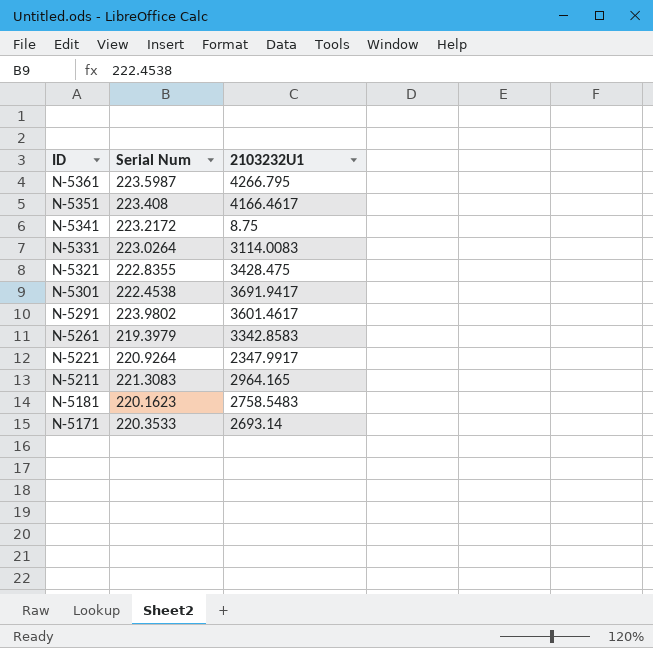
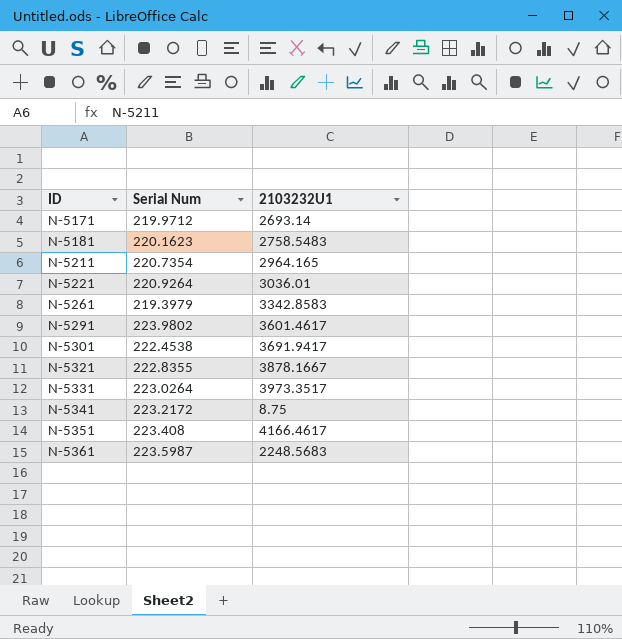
row order: ID descending -> ID ascending
N-5171 | Serial Num: 220.3533 -> 219.9712
N-5211 | Serial Num: 221.3083 -> 220.7354
N-5221 | 2103232U1: 2347.9917 -> 3036.01
N-5321 | 2103232U1: 3428.475 -> 3878.1667
N-5331 | 2103232U1: 3114.0083 -> 3973.3517
N-5361 | 2103232U1: 4266.795 -> 2248.5683

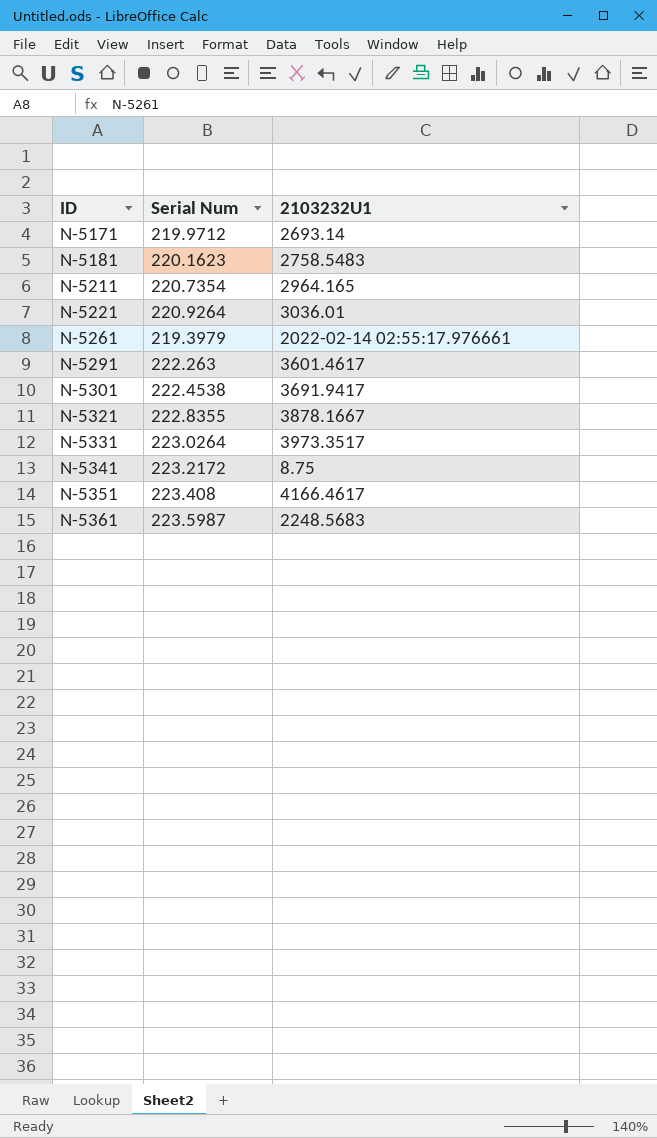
N-5261 | 2103232U1: 3342.8583 -> 2022-02-14 02:55:17.976661
N-5291 | Serial Num: 223.9802 -> 222.263

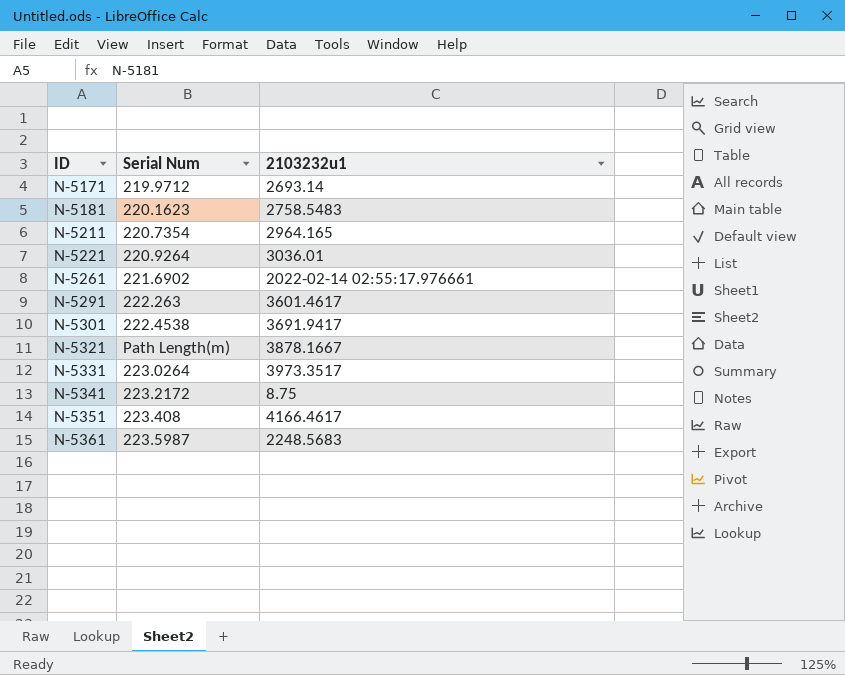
column name: 2103232U1 -> 2103232u1
N-5261 | Serial Num: 219.3979 -> 221.6902
N-5321 | Serial Num: 222.8355 -> Path Length(m)

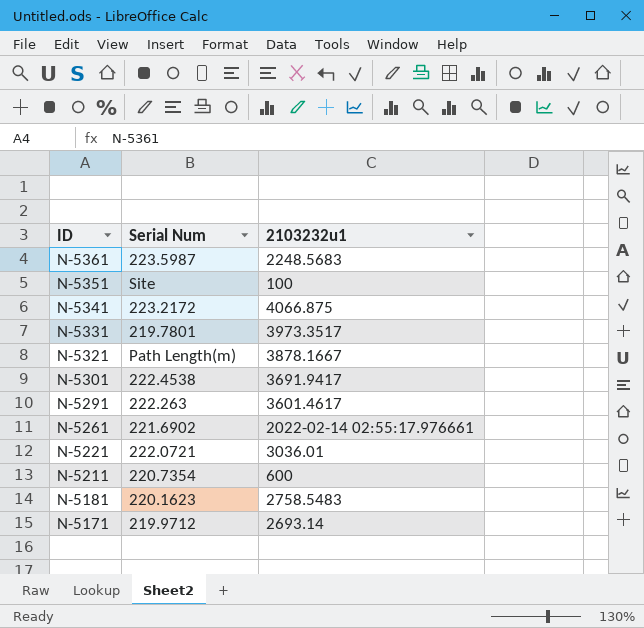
row order: ID ascending -> ID descending
N-5351 | Serial Num: 223.408 -> Site
N-5351 | 2103232u1: 4166.4617 -> 100
N-5341 | 2103232u1: 8.75 -> 4066.875
N-5331 | Serial Num: 223.0264 -> 219.7801
N-5221 | Serial Num: 220.9264 -> 222.0721
N-5211 | 2103232u1: 2964.165 -> 600

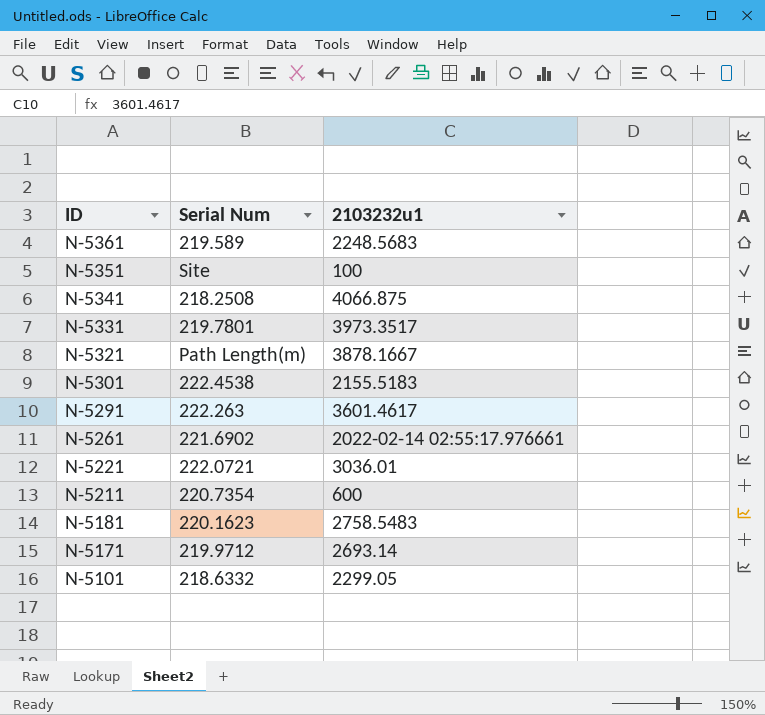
N-5361 | Serial Num: 223.5987 -> 219.589
N-5341 | Serial Num: 223.2172 -> 218.2508
N-5301 | 2103232u1: 3691.9417 -> 2155.5183
row N-5101: none -> 218.6332 | 2299.05

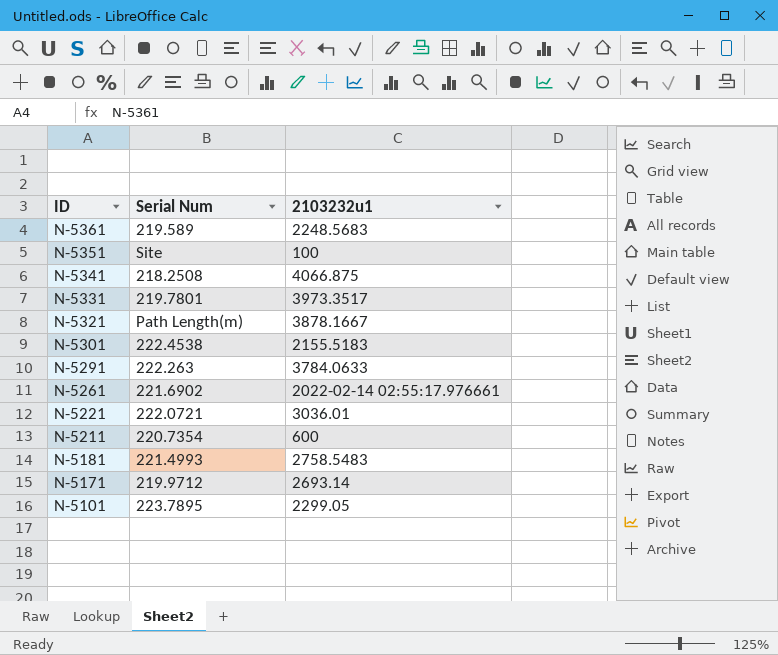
N-5291 | 2103232u1: 3601.4617 -> 3784.0633
N-5181 | Serial Num: 220.1623 -> 221.4993
N-5101 | Serial Num: 218.6332 -> 223.7895

